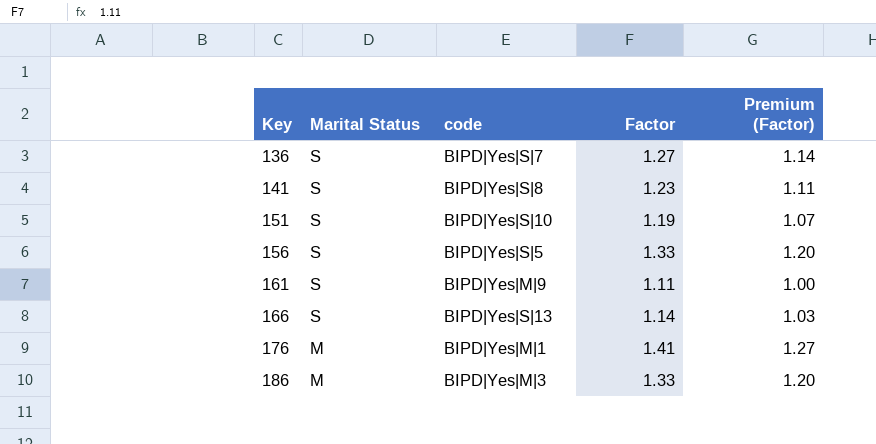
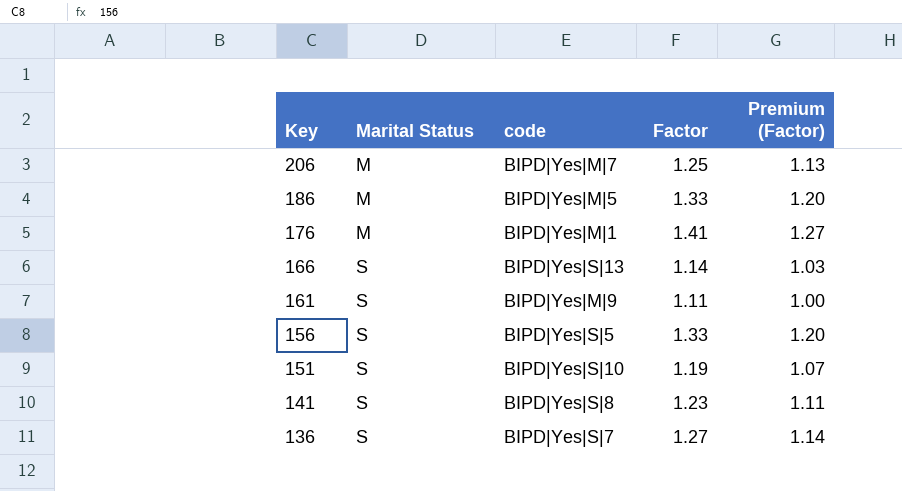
row order: Key ascending -> Key descending
row 206: none -> M | BIPD|Yes|M|7 | 1.25 | 1.13
186 | code: BIPD|Yes|M|3 -> BIPD|Yes|M|5

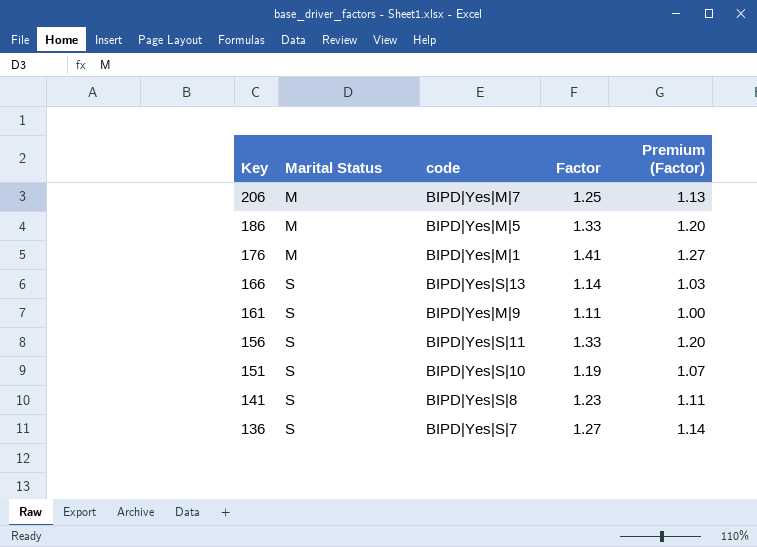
156 | code: BIPD|Yes|S|5 -> BIPD|Yes|S|11

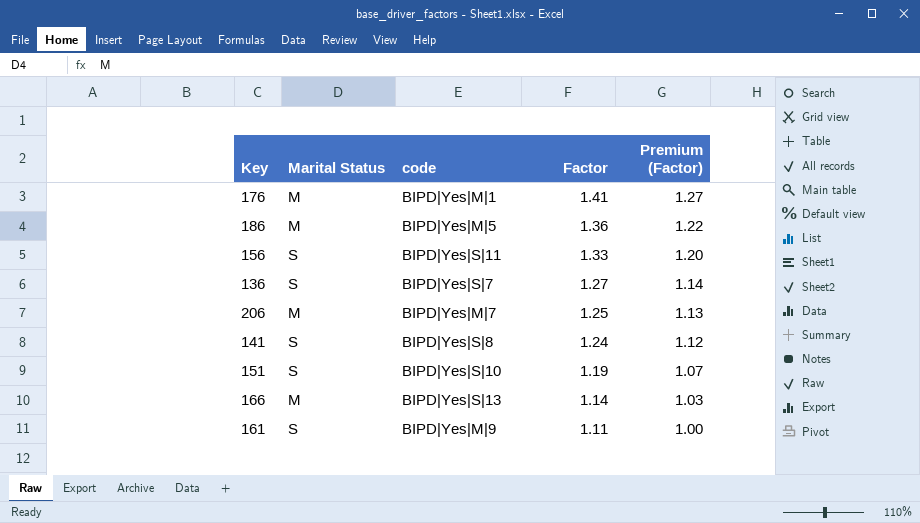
row order: Key descending -> Factor descending
186 | Factor: 1.33 -> 1.36
186 | Premium (Factor): 1.20 -> 1.22
141 | Factor: 1.23 -> 1.24
141 | Premium (Factor): 1.11 -> 1.12
166 | Marital Status: S -> M

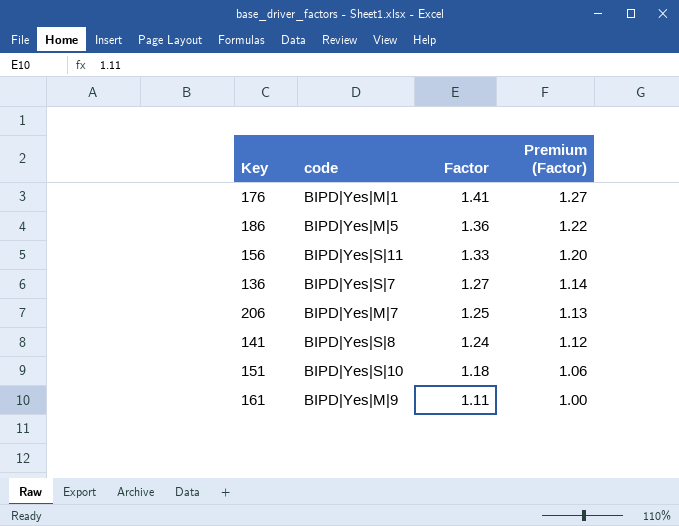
column Marital Status | position: 2 -> none
row 166: M | BIPD|Yes|S|13 | 1.14 | 1.03 -> none
151 | Factor: 1.19 -> 1.18
151 | Premium (Factor): 1.07 -> 1.06

